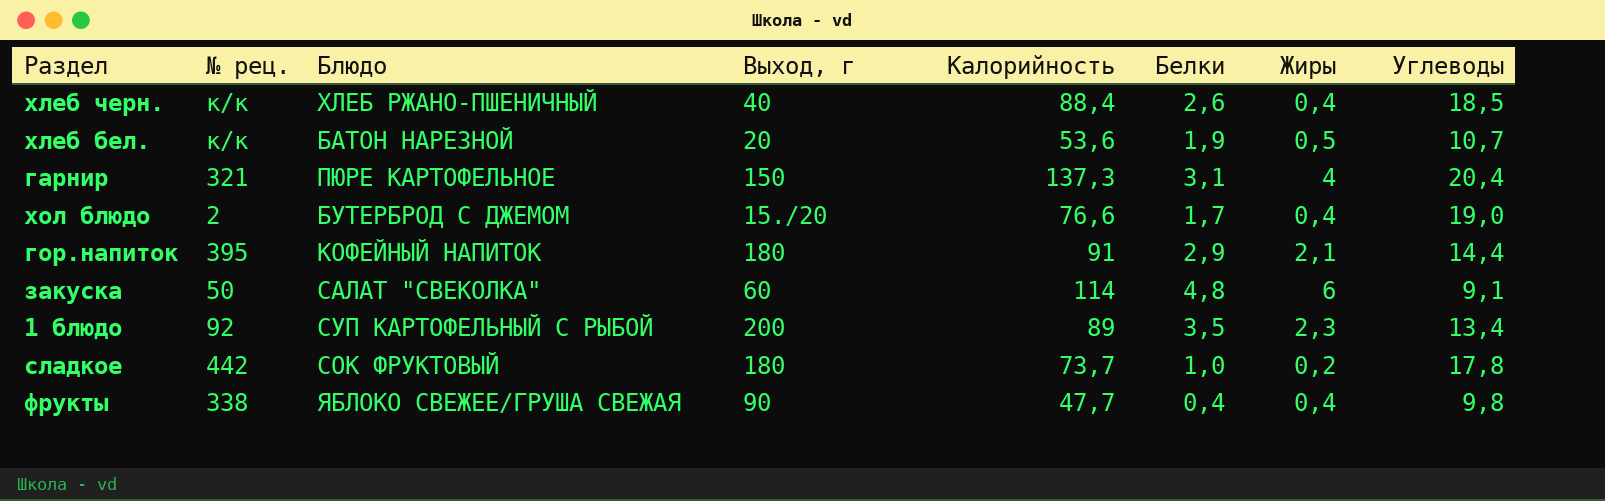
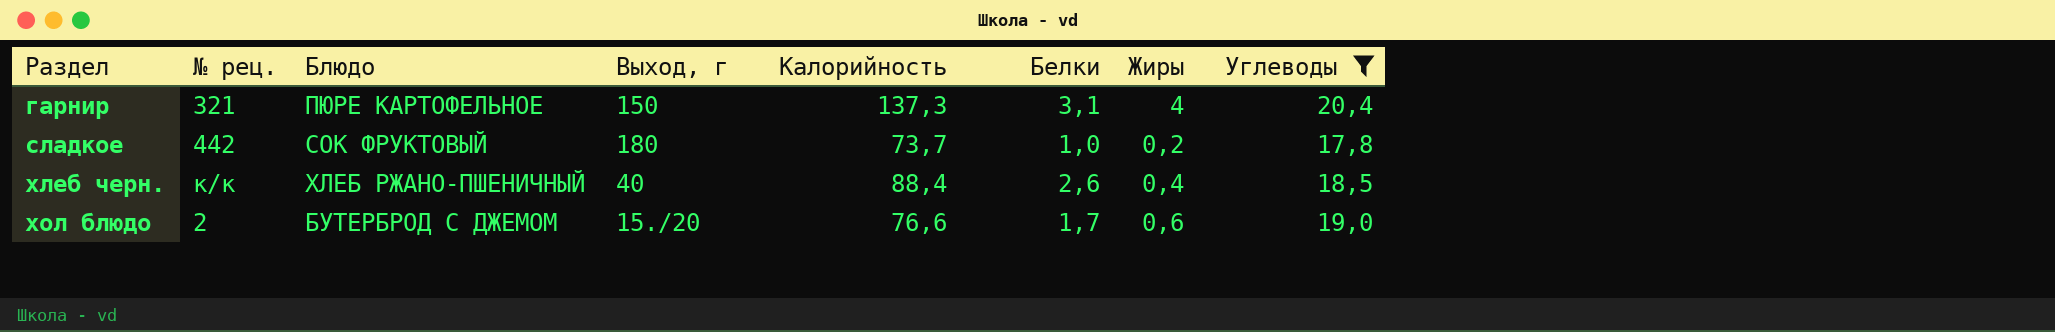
filter: none -> Углеводы >= 17,8
row order: none -> Раздел ascending
хол блюдо | Жиры: 0,4 -> 0,6

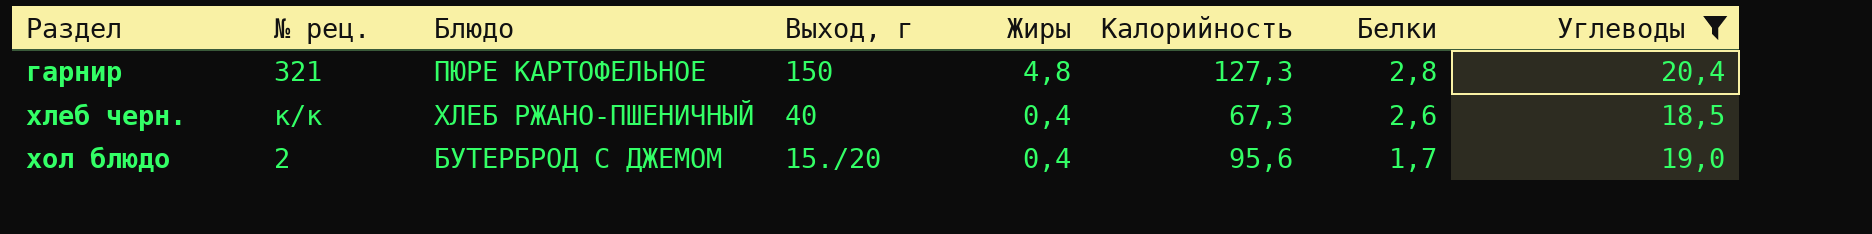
column Жиры | position: 7 -> 5
row сладкое: 442 | СОК ФРУКТОВЫЙ | 180 | 73,7 | 1,0 | 0,2 | 17,8 -> none
гарнир | Жиры: 4 -> 4,8
гарнир | Калорийность: 137,3 -> 127,3
гарнир | Белки: 3,1 -> 2,8
хлеб черн. | Калорийность: 88,4 -> 67,3
хол блюдо | Жиры: 0,6 -> 0,4
хол блюдо | Калорийность: 76,6 -> 95,6

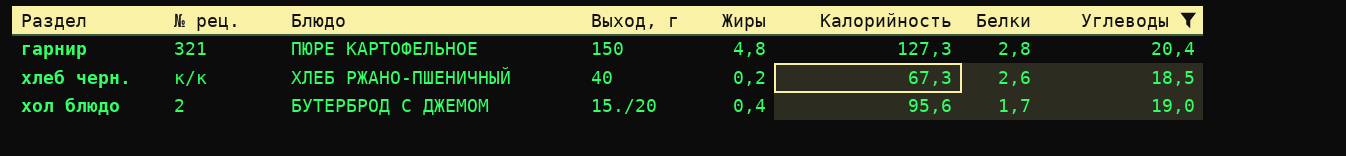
хлеб черн. | Жиры: 0,4 -> 0,2

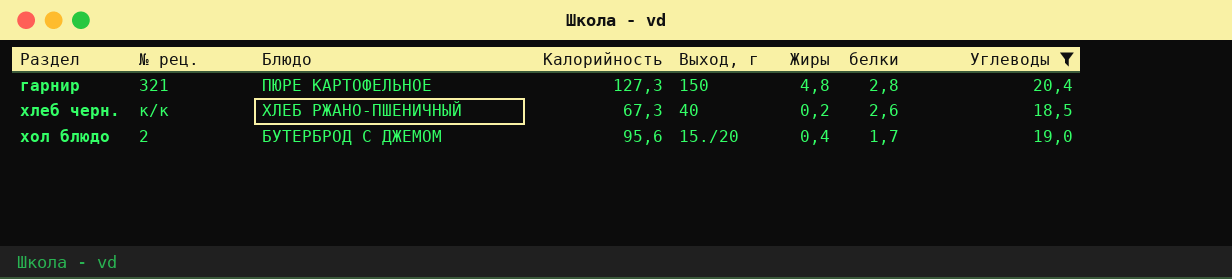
column Калорийность | position: 6 -> 4
column name: Белки -> белки

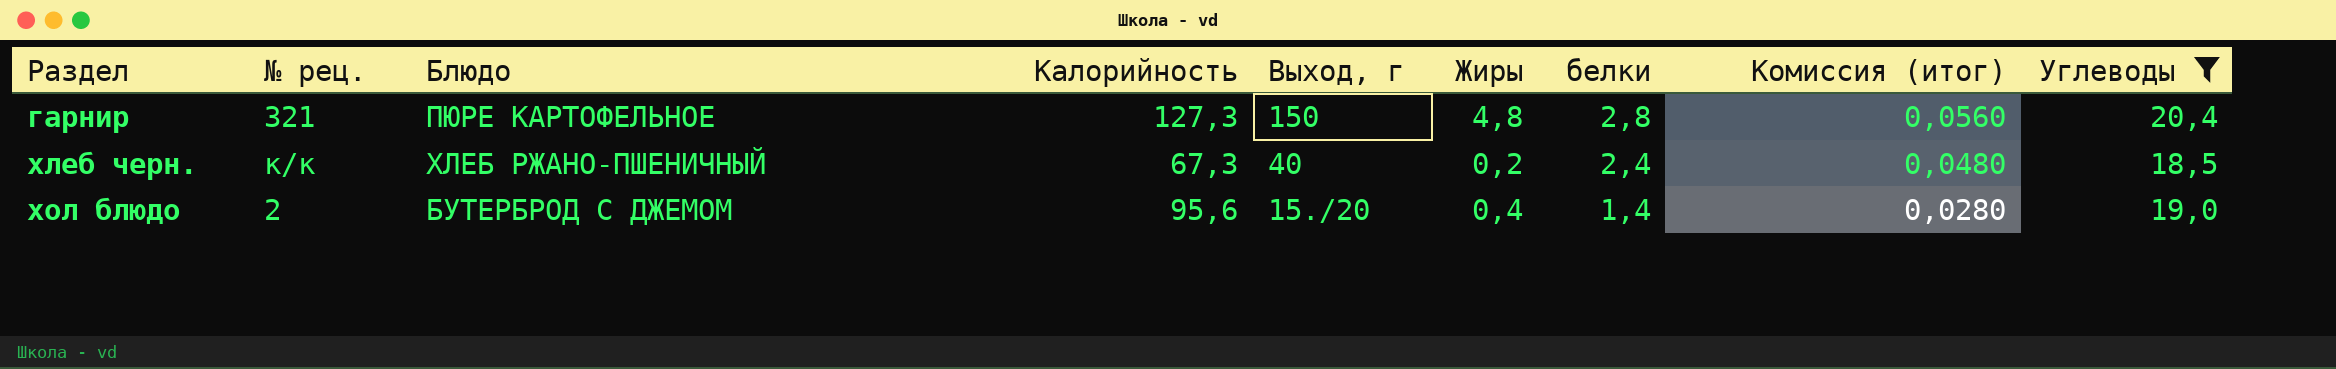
column Комиссия (итог) | formula: none -> [белки] * 0,02
хлеб черн. | белки: 2,6 -> 2,4
хол блюдо | белки: 1,7 -> 1,4

